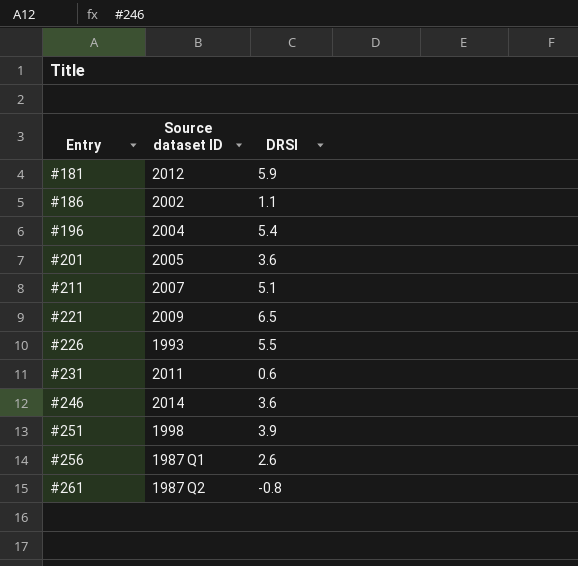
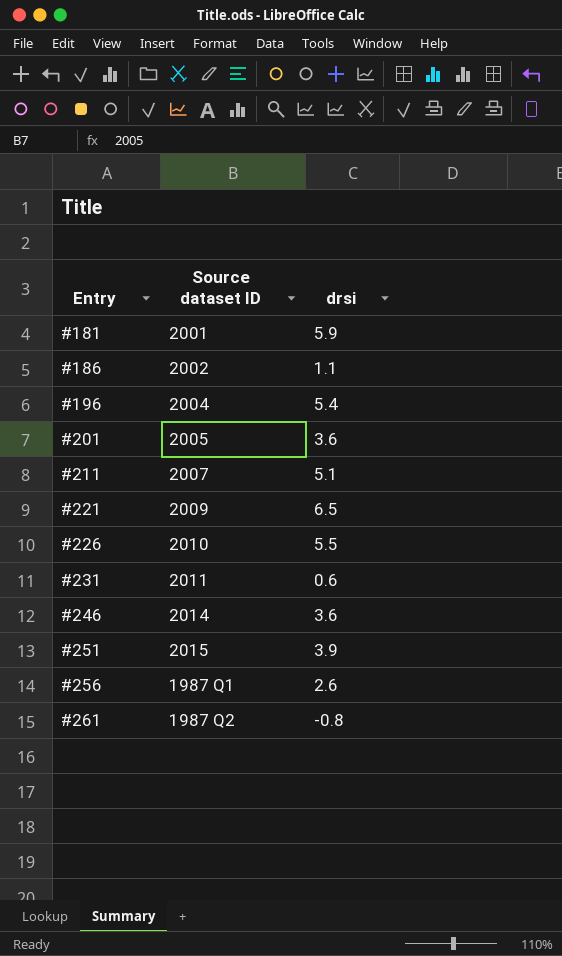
column name: DRSI -> drsi
#181 | Source dataset ID: 2012 -> 2001
#226 | Source dataset ID: 1993 -> 2010
#251 | Source dataset ID: 1998 -> 2015

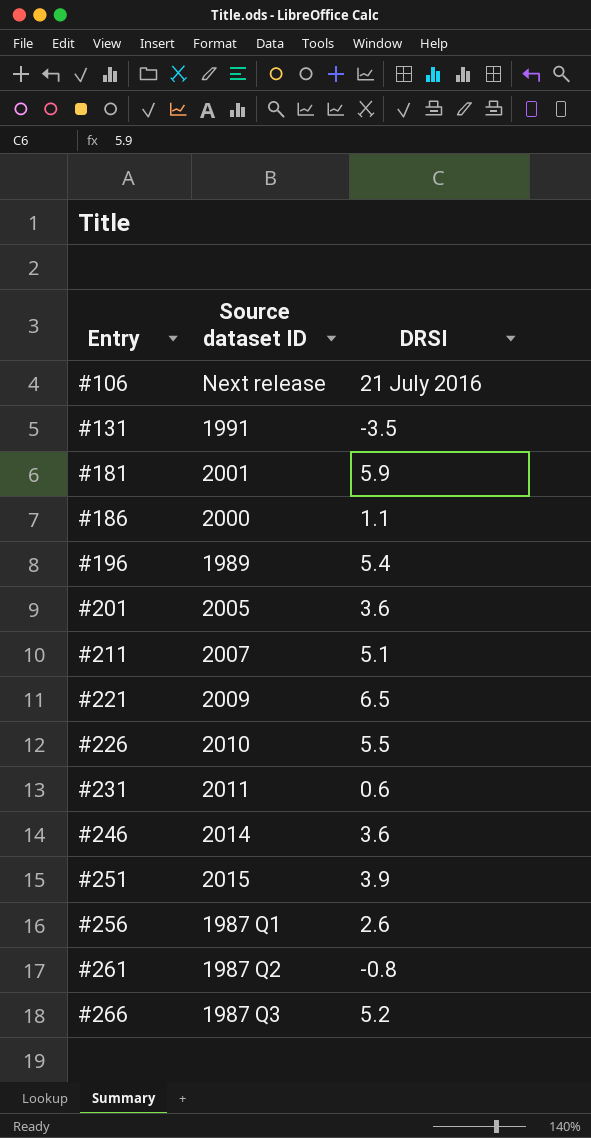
column name: drsi -> DRSI
row #106: none -> Next release | 21 July 2016
row #131: none -> 1991 | -3.5
#186 | Source dataset ID: 2002 -> 2000
#196 | Source dataset ID: 2004 -> 1989
row #266: none -> 1987 Q3 | 5.2

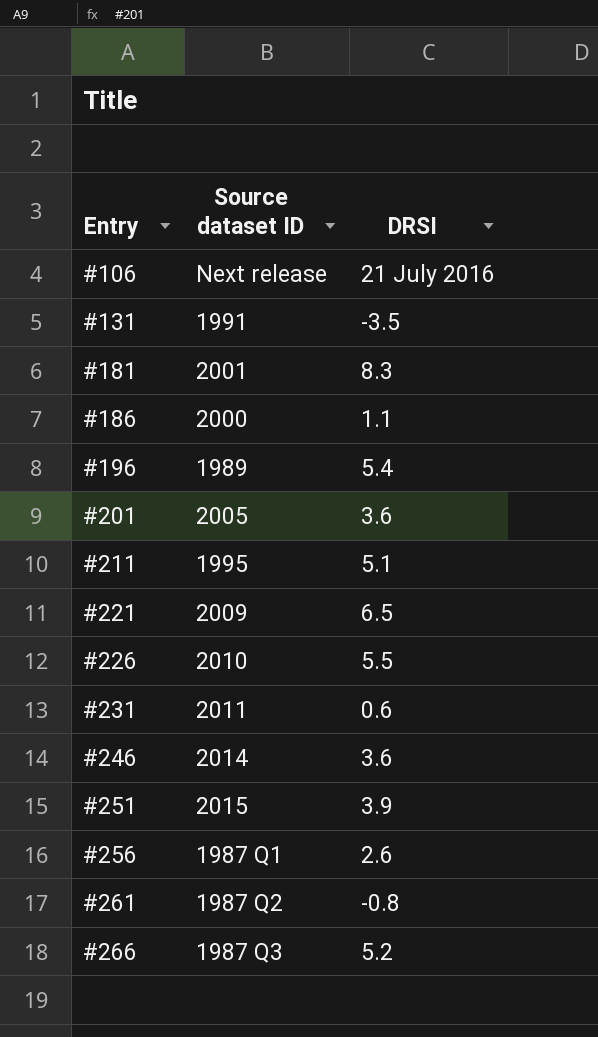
#181 | DRSI: 5.9 -> 8.3
#211 | Source dataset ID: 2007 -> 1995

